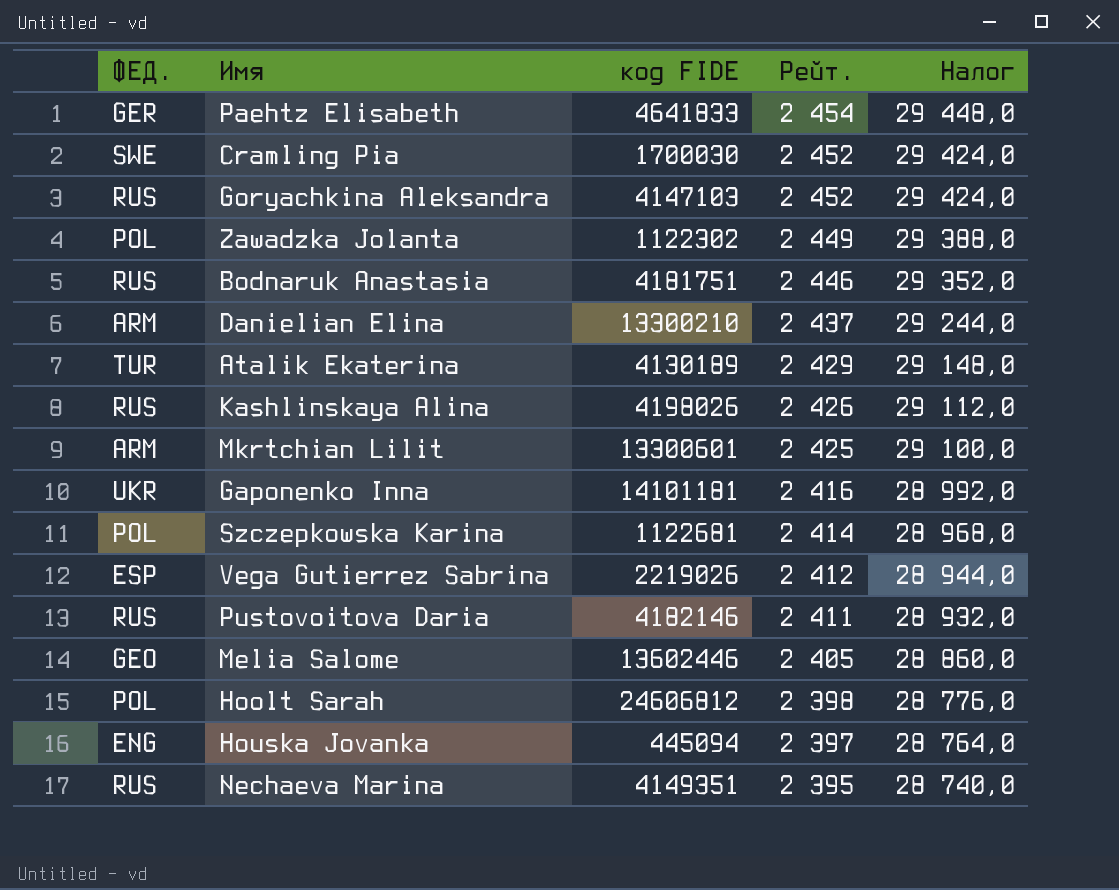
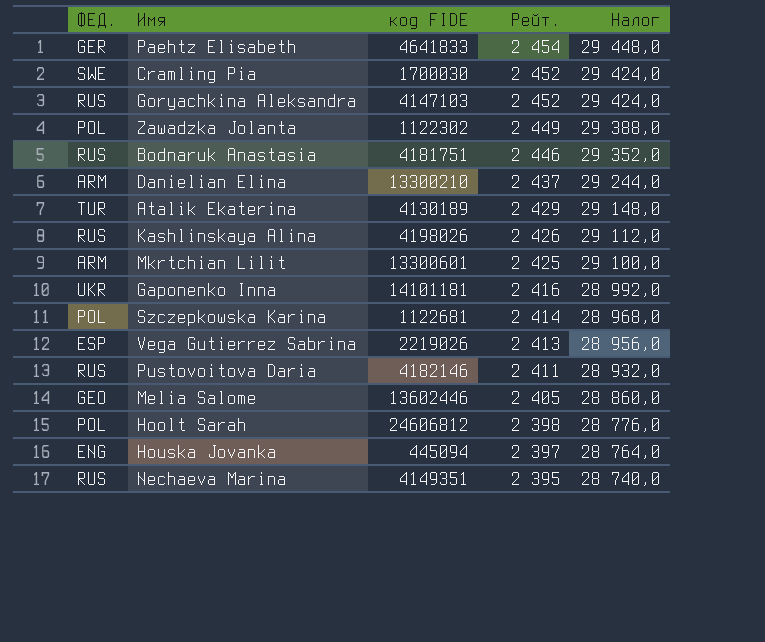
Vega Gutierrez Sabrina | Рейт.: 2 412 -> 2 413
Vega Gutierrez Sabrina | Налог: 28 944,0 -> 28 956,0

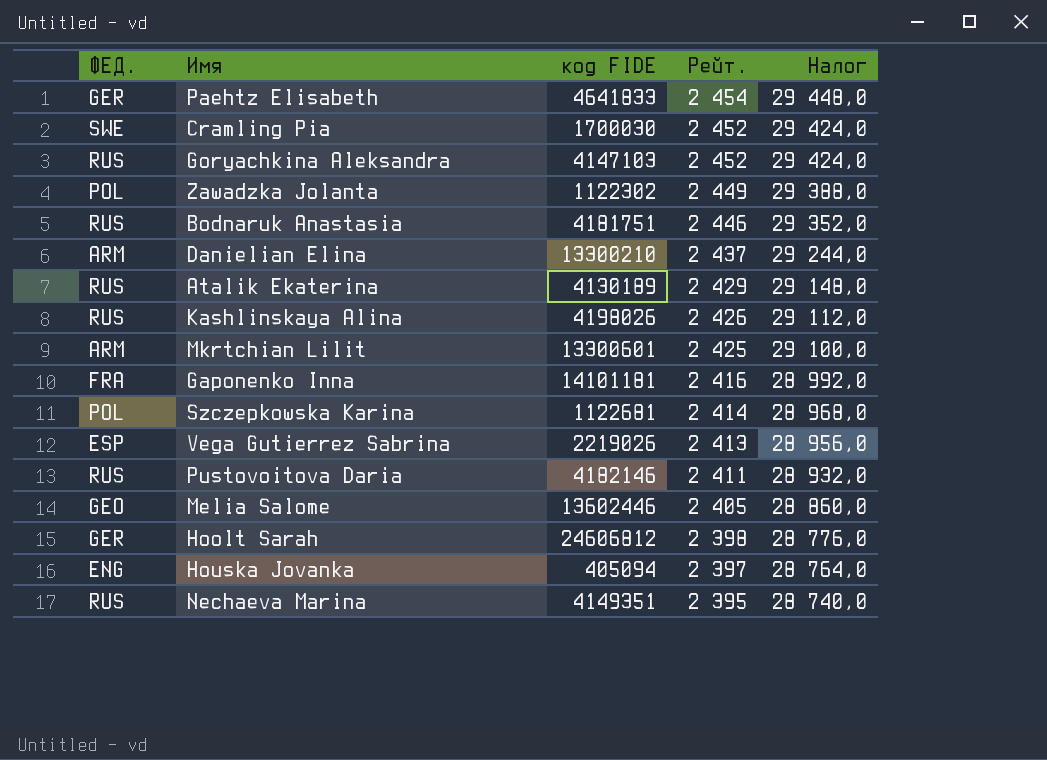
Atalik Ekaterina | ФЕД.: TUR -> RUS
Gaponenko Inna | ФЕД.: UKR -> FRA
Hoolt Sarah | ФЕД.: POL -> GER
Houska Jovanka | код FIDE: 445094 -> 405094

